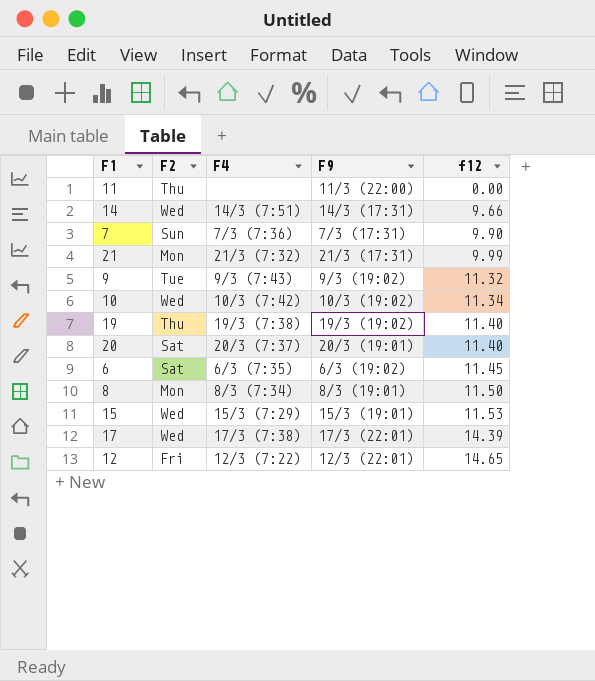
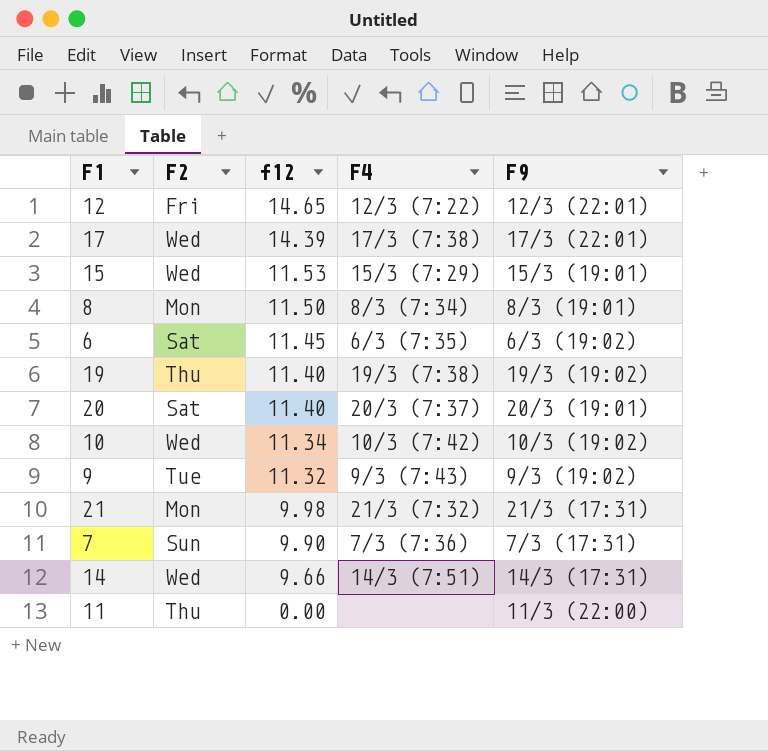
row order: f12 ascending -> f12 descending
column f12 | position: 5 -> 3
21 | f12: 9.99 -> 9.98

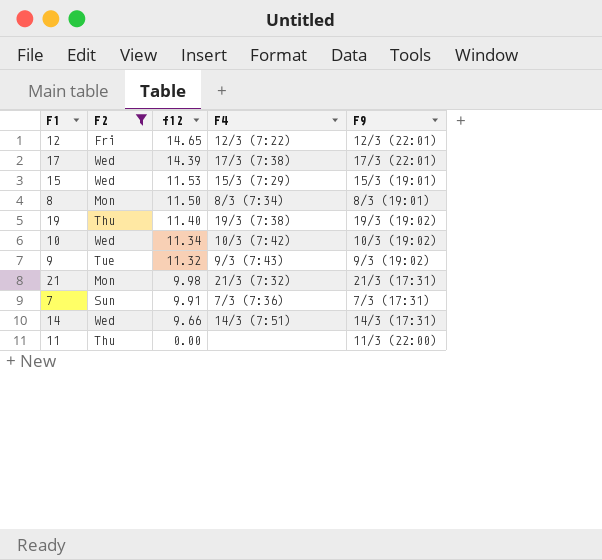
filter: none -> F2 != Sat
7 | f12: 9.90 -> 9.91

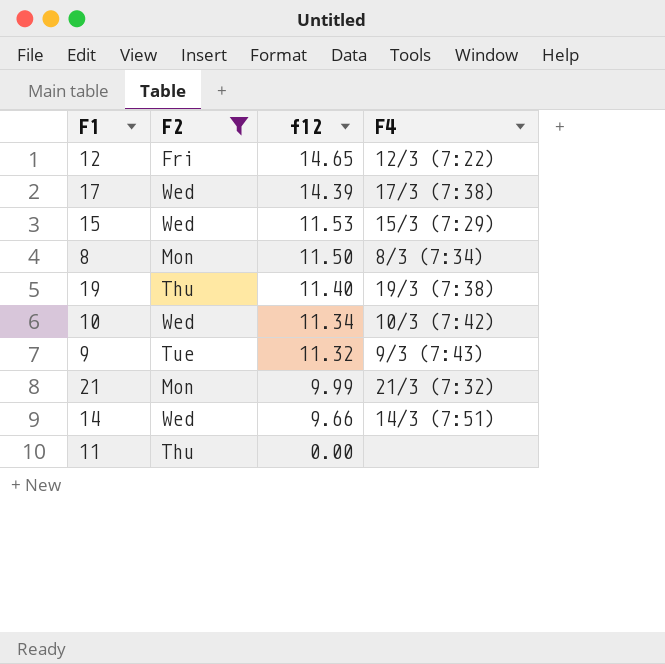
column F9 | position: 5 -> none
row 7: Sun | 9.91 | 7/3 (7:36) | 7/3 (17:31) -> none
21 | f12: 9.98 -> 9.99

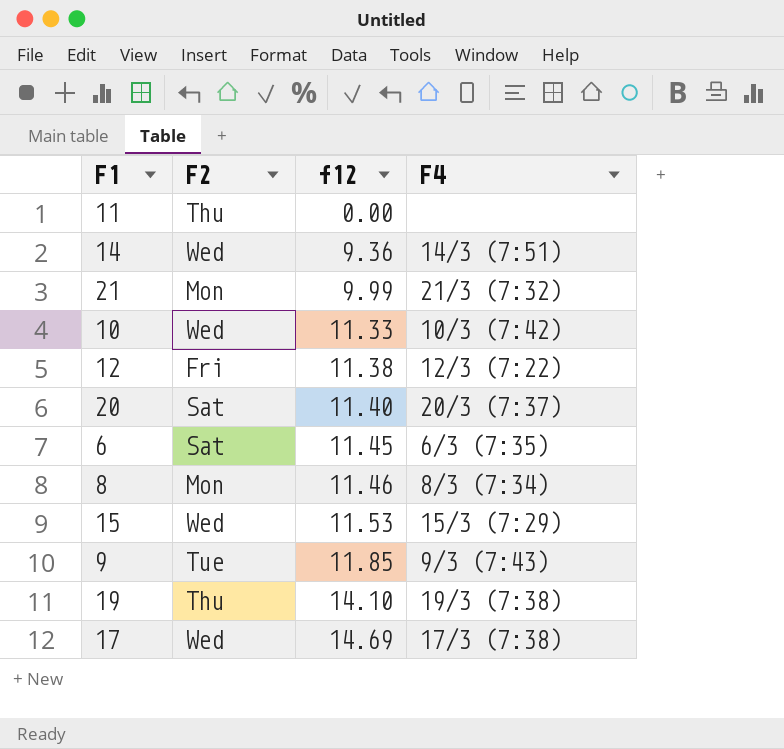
filter: F2 != Sat -> none
row order: f12 descending -> f12 ascending
14 | f12: 9.66 -> 9.36
10 | f12: 11.34 -> 11.33
12 | f12: 14.65 -> 11.38
8 | f12: 11.50 -> 11.46
9 | f12: 11.32 -> 11.85
19 | f12: 11.40 -> 14.10
17 | f12: 14.39 -> 14.69

